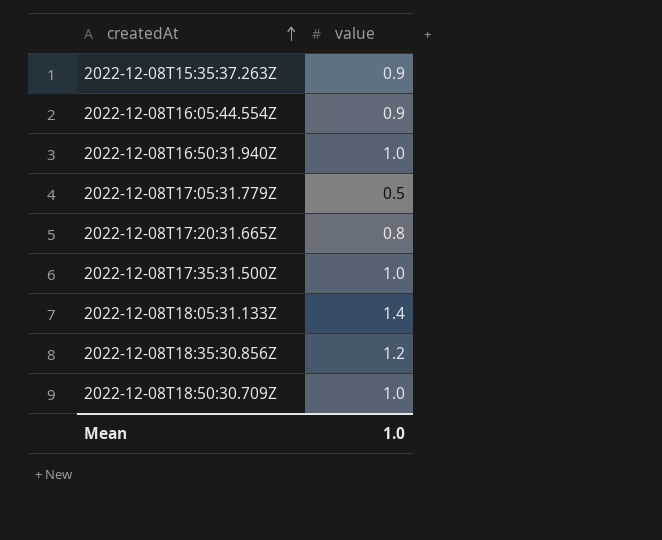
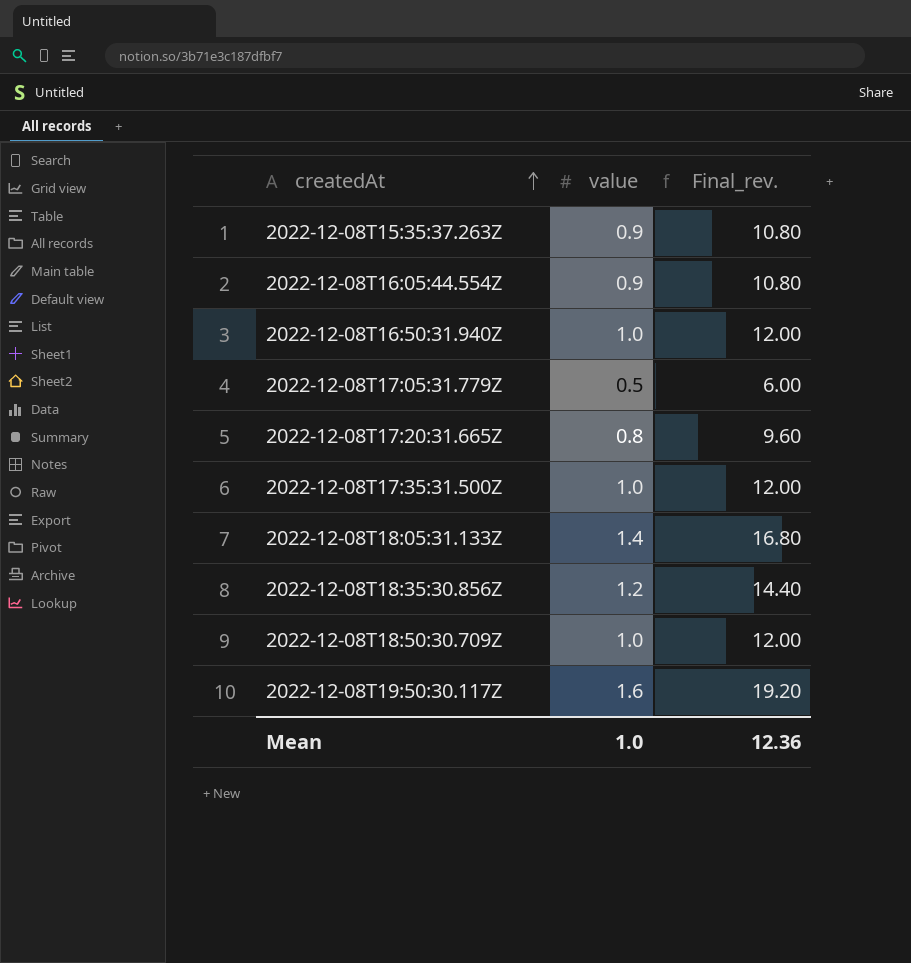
column Final_rev. | formula: none -> [value] * 12
row 2022-12-08T19:50:30.117Z: none -> 1.6 | 19.20

